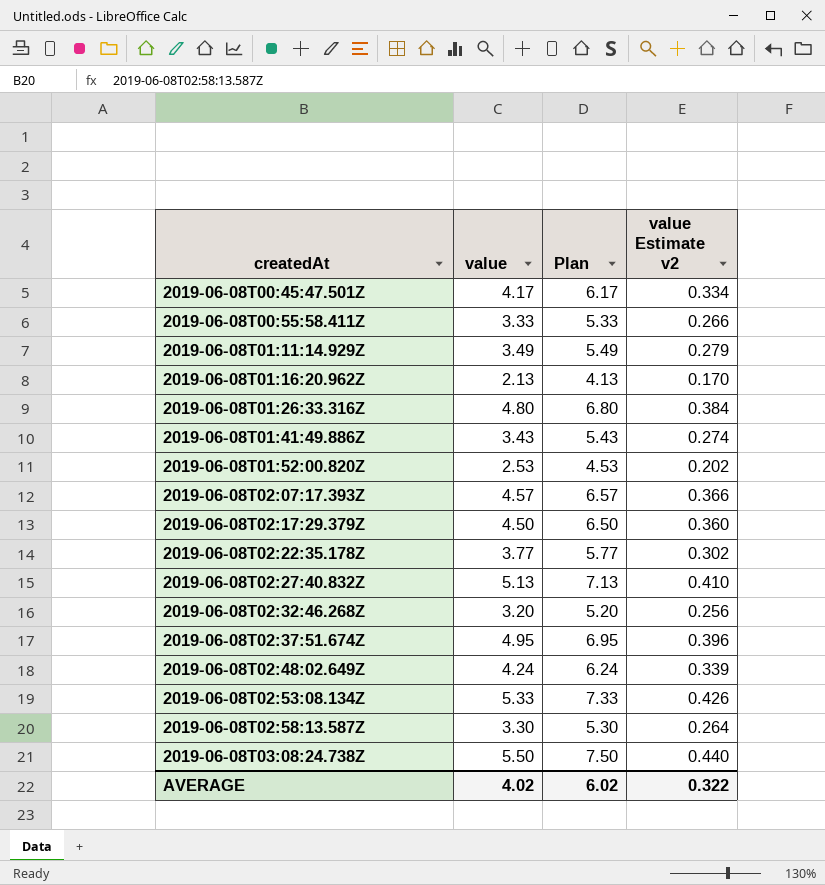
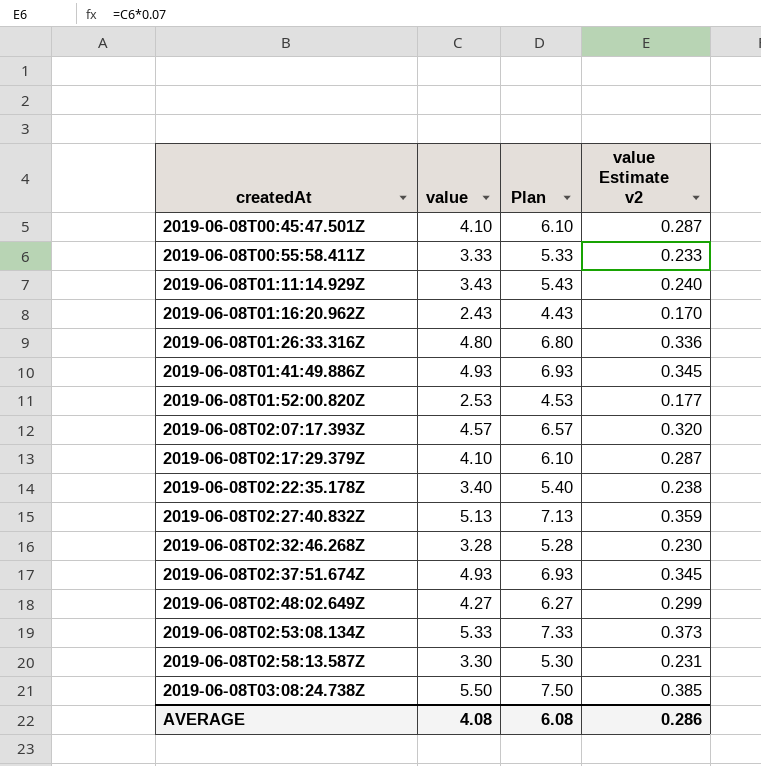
column value Estimate v2 | formula: [value] * 0.08 -> [value] * 0.07
2019-06-08T00:45:47.501Z | value: 4.17 -> 4.10
2019-06-08T00:45:47.501Z | Plan: 6.17 -> 6.10
2019-06-08T01:11:14.929Z | value: 3.49 -> 3.43
2019-06-08T01:11:14.929Z | Plan: 5.49 -> 5.43
2019-06-08T01:16:20.962Z | value: 2.13 -> 2.43
2019-06-08T01:16:20.962Z | Plan: 4.13 -> 4.43
2019-06-08T01:41:49.886Z | value: 3.43 -> 4.93
2019-06-08T01:41:49.886Z | Plan: 5.43 -> 6.93
2019-06-08T02:17:29.379Z | value: 4.50 -> 4.10
2019-06-08T02:17:29.379Z | Plan: 6.50 -> 6.10
2019-06-08T02:22:35.178Z | value: 3.77 -> 3.40
2019-06-08T02:22:35.178Z | Plan: 5.77 -> 5.40
2019-06-08T02:32:46.268Z | value: 3.20 -> 3.28
2019-06-08T02:32:46.268Z | Plan: 5.20 -> 5.28
2019-06-08T02:37:51.674Z | value: 4.95 -> 4.93
2019-06-08T02:37:51.674Z | Plan: 6.95 -> 6.93
2019-06-08T02:48:02.649Z | value: 4.24 -> 4.27
2019-06-08T02:48:02.649Z | Plan: 6.24 -> 6.27
AVERAGE | value: 4.02 -> 4.08
AVERAGE | Plan: 6.02 -> 6.08
AVERAGE | value Estimate v2: 0.322 -> 0.286

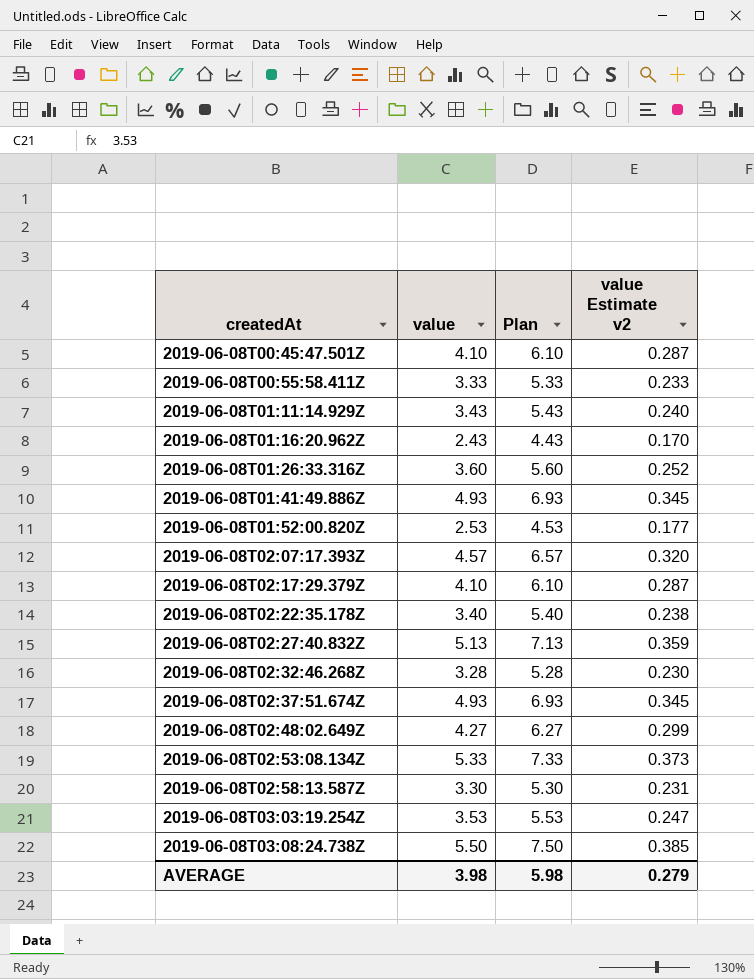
2019-06-08T01:26:33.316Z | value: 4.80 -> 3.60
2019-06-08T01:26:33.316Z | Plan: 6.80 -> 5.60
2019-06-08T01:26:33.316Z | value Estimate v2: 0.336 -> 0.252
row 2019-06-08T03:03:19.254Z: none -> 3.53 | 5.53 | 0.247
AVERAGE | value: 4.08 -> 3.98
AVERAGE | Plan: 6.08 -> 5.98
AVERAGE | value Estimate v2: 0.286 -> 0.279

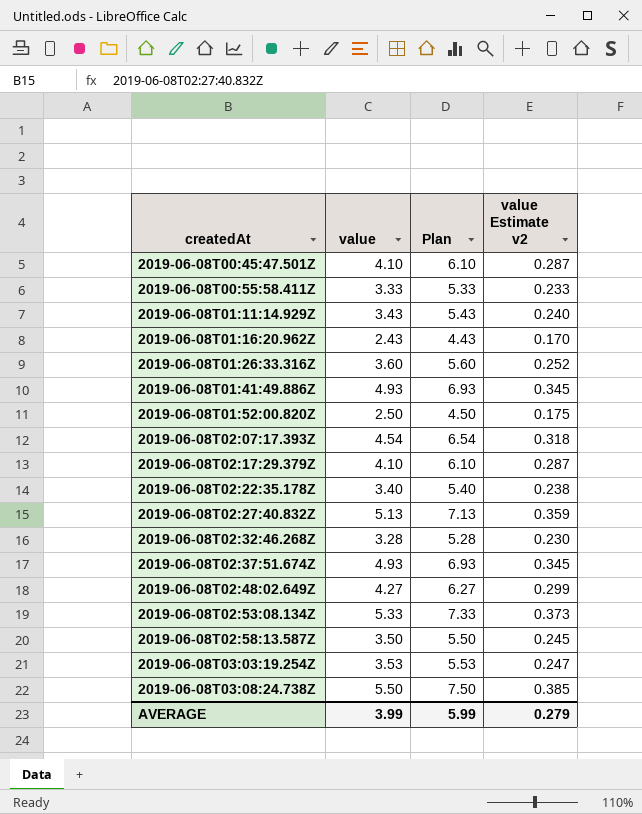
2019-06-08T01:52:00.820Z | value: 2.53 -> 2.50
2019-06-08T01:52:00.820Z | Plan: 4.53 -> 4.50
2019-06-08T01:52:00.820Z | value Estimate v2: 0.177 -> 0.175
2019-06-08T02:07:17.393Z | value: 4.57 -> 4.54
2019-06-08T02:07:17.393Z | Plan: 6.57 -> 6.54
2019-06-08T02:07:17.393Z | value Estimate v2: 0.320 -> 0.318
2019-06-08T02:58:13.587Z | value: 3.30 -> 3.50
2019-06-08T02:58:13.587Z | Plan: 5.30 -> 5.50
2019-06-08T02:58:13.587Z | value Estimate v2: 0.231 -> 0.245
AVERAGE | value: 3.98 -> 3.99
AVERAGE | Plan: 5.98 -> 5.99

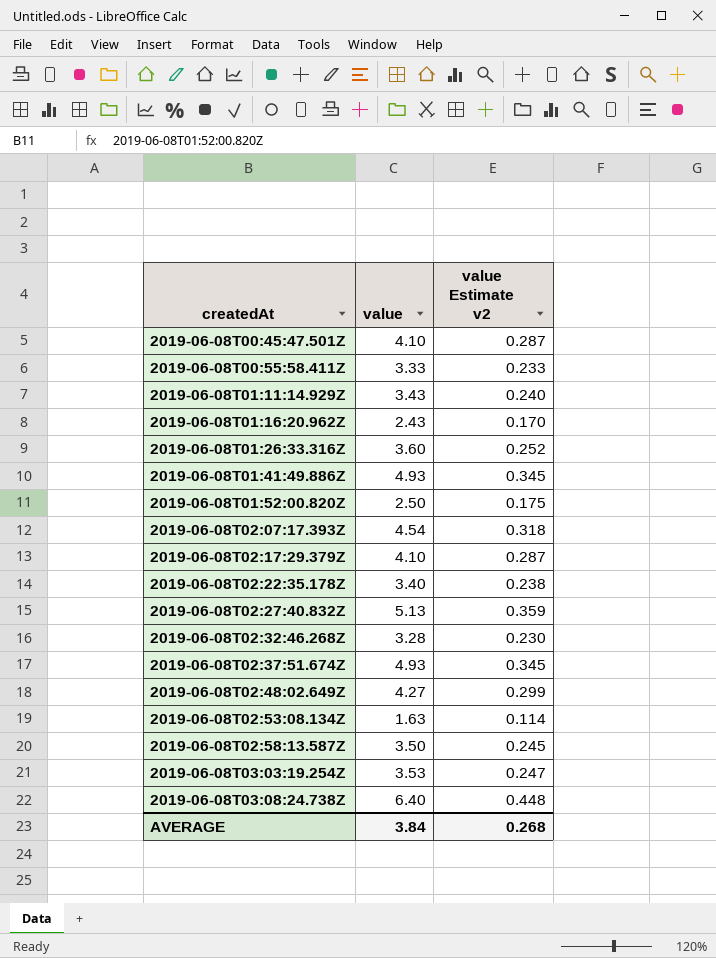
column Plan | formula: [value] + 2 -> none
2019-06-08T02:53:08.134Z | value: 5.33 -> 1.63
2019-06-08T02:53:08.134Z | value Estimate v2: 0.373 -> 0.114
2019-06-08T03:08:24.738Z | value: 5.50 -> 6.40
2019-06-08T03:08:24.738Z | value Estimate v2: 0.385 -> 0.448
AVERAGE | value: 3.99 -> 3.84
AVERAGE | value Estimate v2: 0.279 -> 0.268

